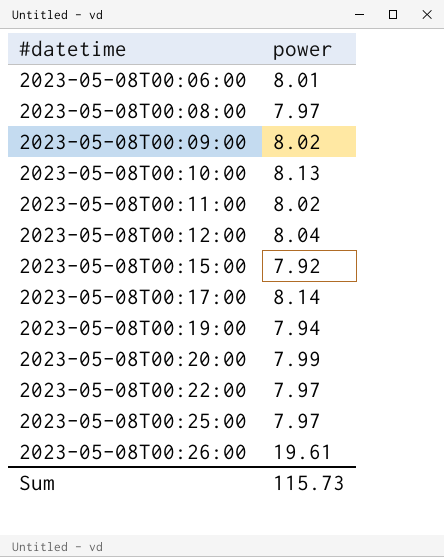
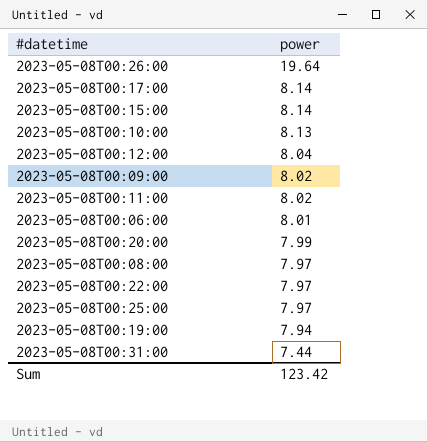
row order: #datetime ascending -> power descending
2023-05-08T00:26:00 | power: 19.61 -> 19.64
2023-05-08T00:15:00 | power: 7.92 -> 8.14
row 2023-05-08T00:31:00: none -> 7.44
Sum | power: 115.73 -> 123.42

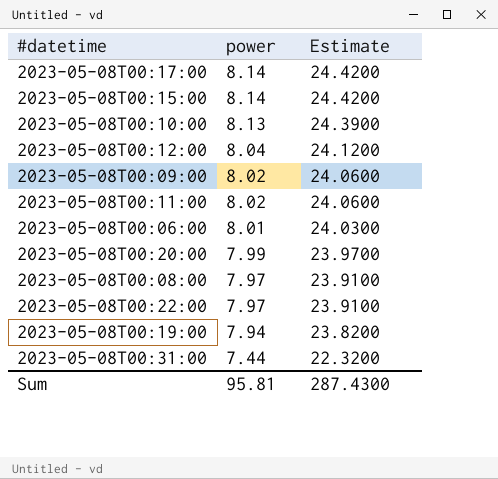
column Estimate | formula: none -> [power] * 3
row 2023-05-08T00:26:00: 19.64 -> none
row 2023-05-08T00:25:00: 7.97 -> none
Sum | power: 123.42 -> 95.81

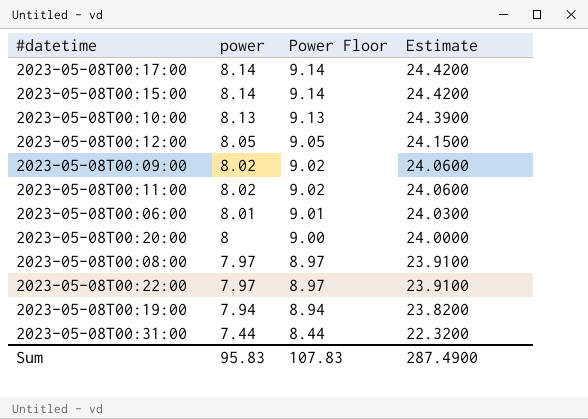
column Power Floor | formula: none -> [power] + 1
2023-05-08T00:12:00 | power: 8.04 -> 8.05
2023-05-08T00:12:00 | Estimate: 24.1200 -> 24.1500
2023-05-08T00:20:00 | power: 7.99 -> 8
2023-05-08T00:20:00 | Estimate: 23.9700 -> 24.0000
Sum | power: 95.81 -> 95.83
Sum | Estimate: 287.4300 -> 287.4900

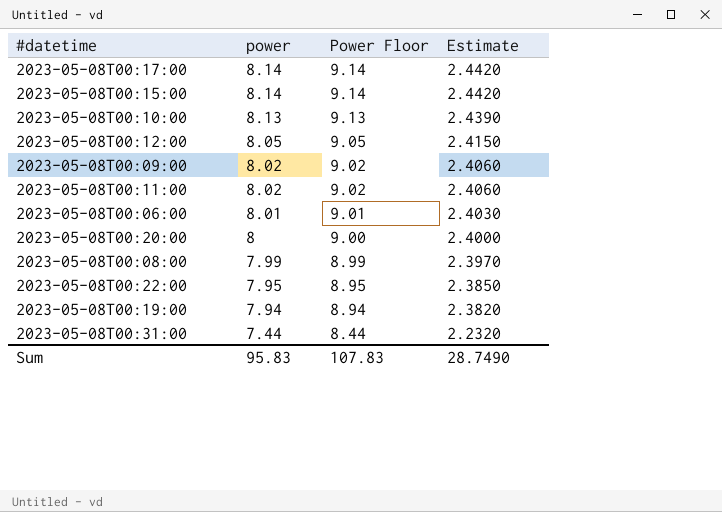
column Estimate | formula: [power] * 3 -> [power] * 0.3
2023-05-08T00:08:00 | power: 7.97 -> 7.99
2023-05-08T00:08:00 | Power Floor: 8.97 -> 8.99
2023-05-08T00:22:00 | power: 7.97 -> 7.95
2023-05-08T00:22:00 | Power Floor: 8.97 -> 8.95
Sum | Estimate: 287.4900 -> 28.7490

